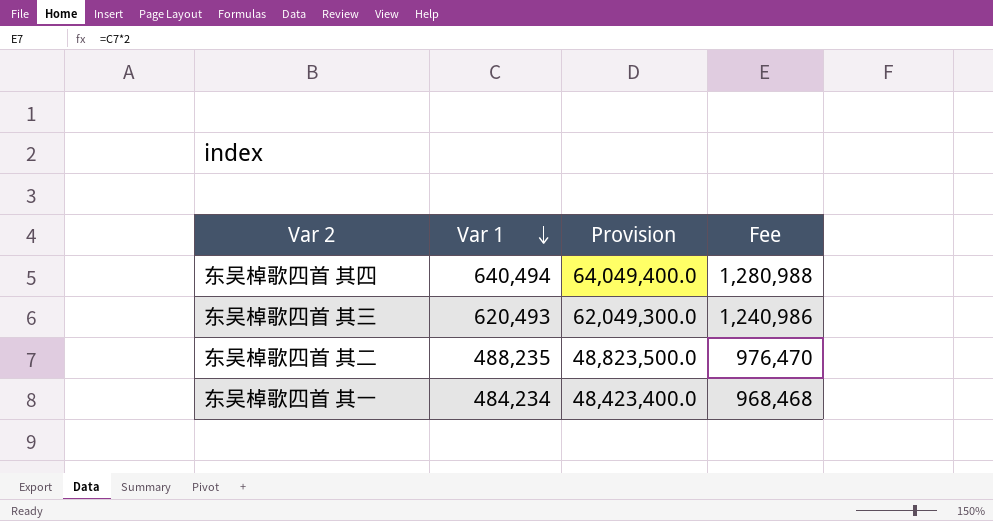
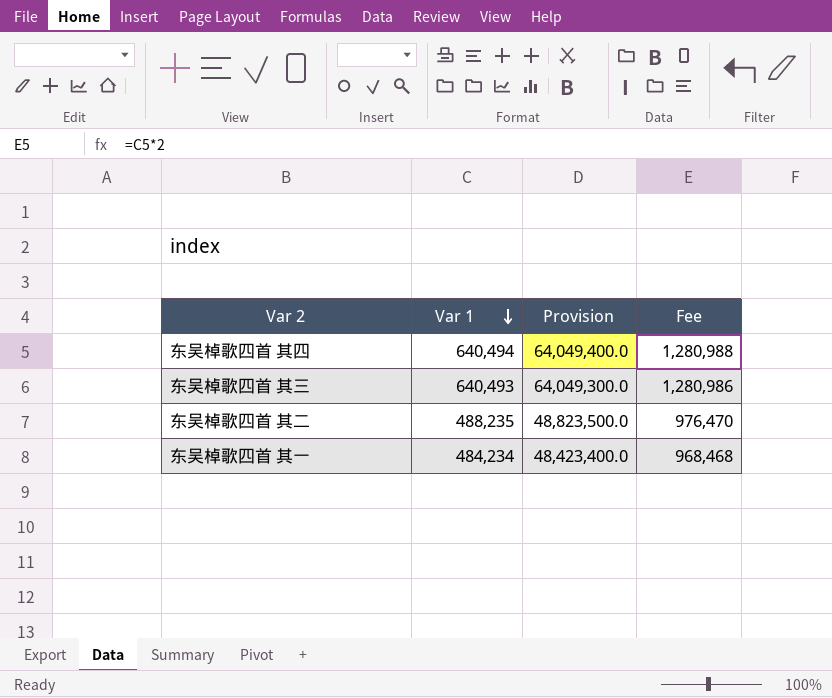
东吴棹歌四首 其三 | Var 1: 620,493 -> 640,493
东吴棹歌四首 其三 | Provision: 62,049,300.0 -> 64,049,300.0
东吴棹歌四首 其三 | Fee: 1,240,986 -> 1,280,986

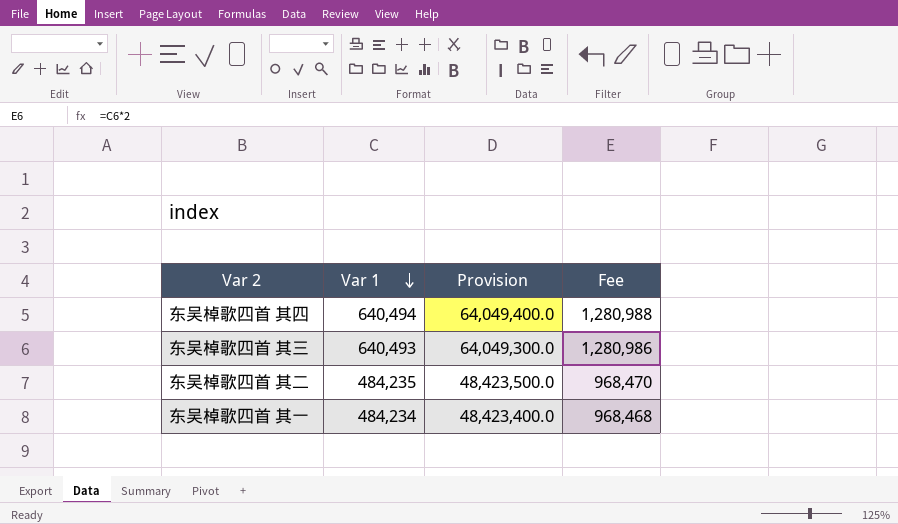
东吴棹歌四首 其二 | Var 1: 488,235 -> 484,235
东吴棹歌四首 其二 | Provision: 48,823,500.0 -> 48,423,500.0
东吴棹歌四首 其二 | Fee: 976,470 -> 968,470

